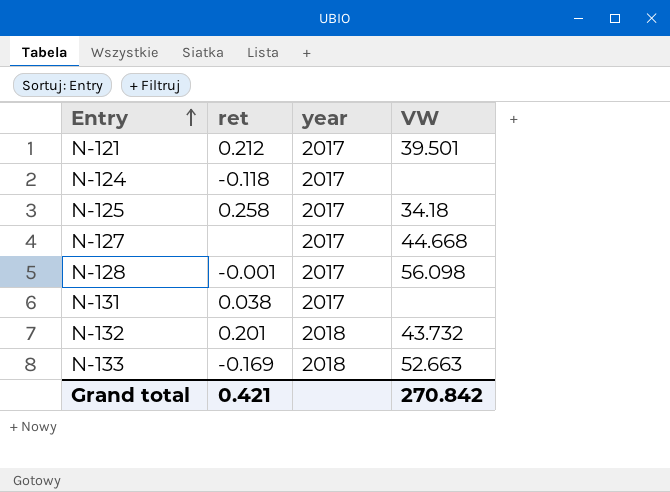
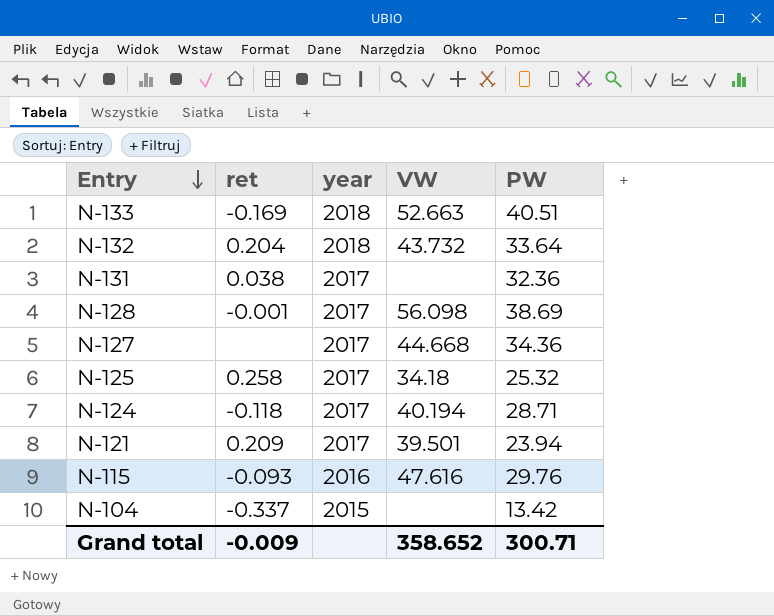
row order: Entry ascending -> Entry descending
column PW | position: none -> 5
N-132 | ret: 0.201 -> 0.204
N-124 | VW: none -> 40.194
N-121 | ret: 0.212 -> 0.209
row N-115: none -> -0.093 | 2016 | 47.616 | 29.76
row N-104: none -> -0.337 | 2015 | none | 13.42
Grand total | ret: 0.421 -> -0.009
Grand total | VW: 270.842 -> 358.652

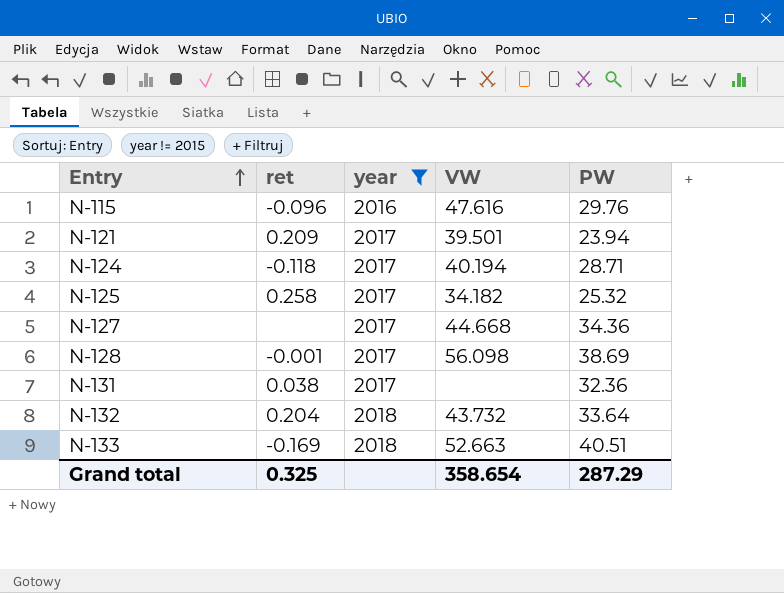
filter: none -> year != 2015
row order: Entry descending -> Entry ascending
N-115 | ret: -0.093 -> -0.096
N-125 | VW: 34.18 -> 34.182
Grand total | ret: -0.009 -> 0.325
Grand total | VW: 358.652 -> 358.654
Grand total | PW: 300.71 -> 287.29

